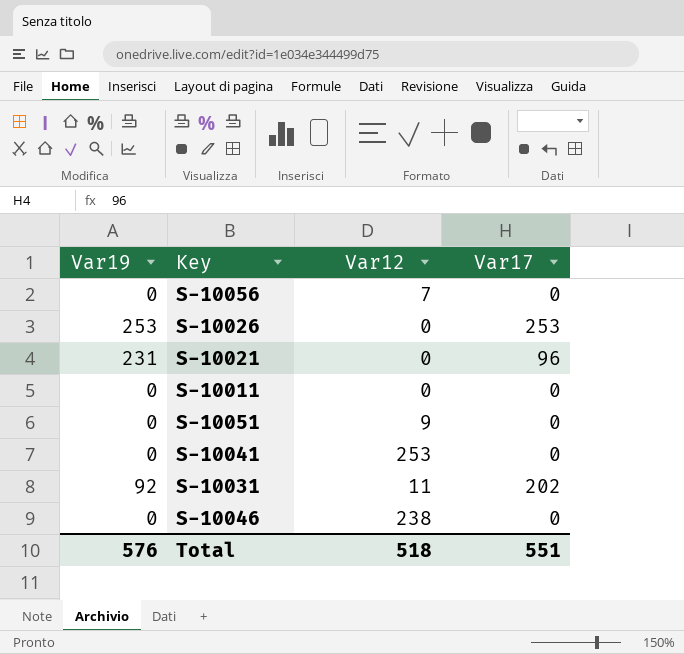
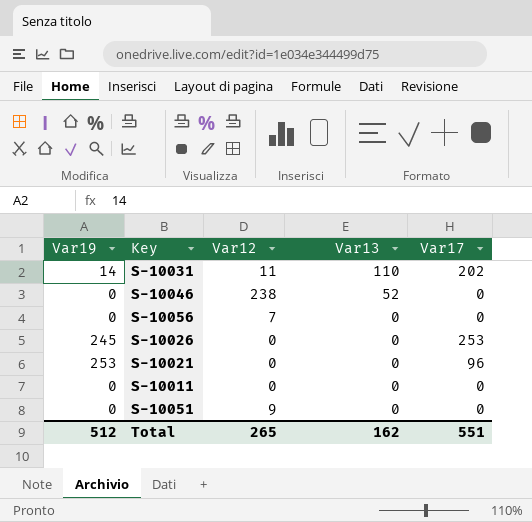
row order: none -> Var13 descending
column Var13 | position: none -> 4
row S-10041: 0 | 253 | 0 -> none
S-10031 | Var19: 92 -> 14
S-10026 | Var19: 253 -> 245
S-10021 | Var19: 231 -> 253
Total | Var19: 576 -> 512
Total | Var12: 518 -> 265

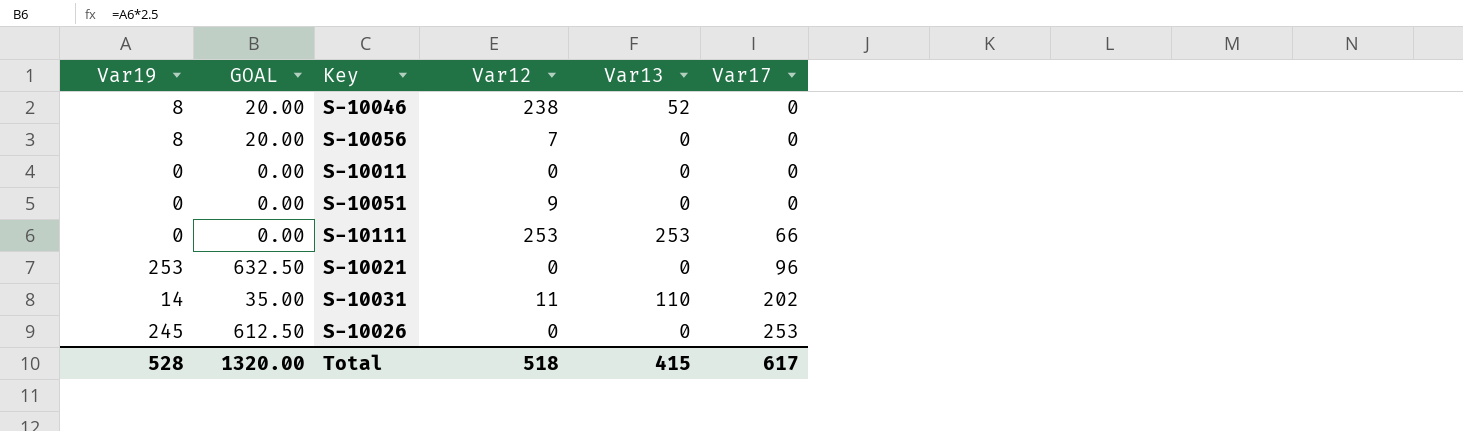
row order: Var13 descending -> Var17 ascending
column GOAL | formula: none -> [Var19] * 2.5
S-10046 | Var19: 0 -> 8
S-10056 | Var19: 0 -> 8
row S-10111: none -> 0 | 0.00 | 253 | 253 | 66
Total | Var19: 512 -> 528
Total | Var12: 265 -> 518
Total | Var13: 162 -> 415
Total | Var17: 551 -> 617

